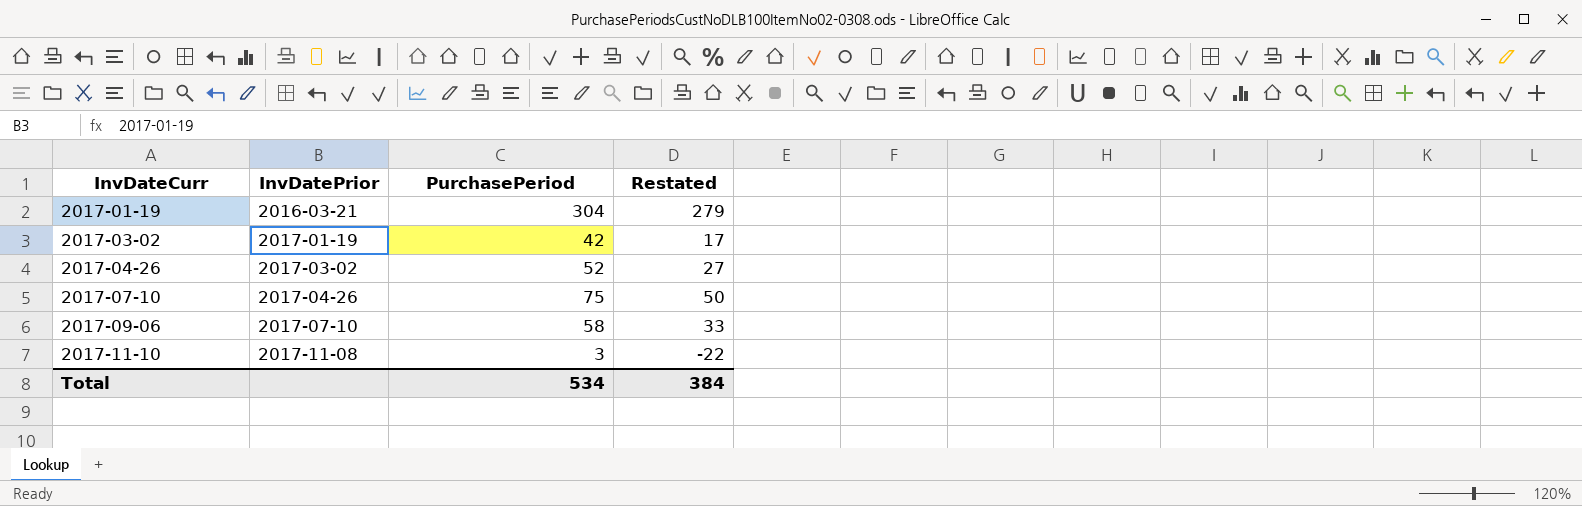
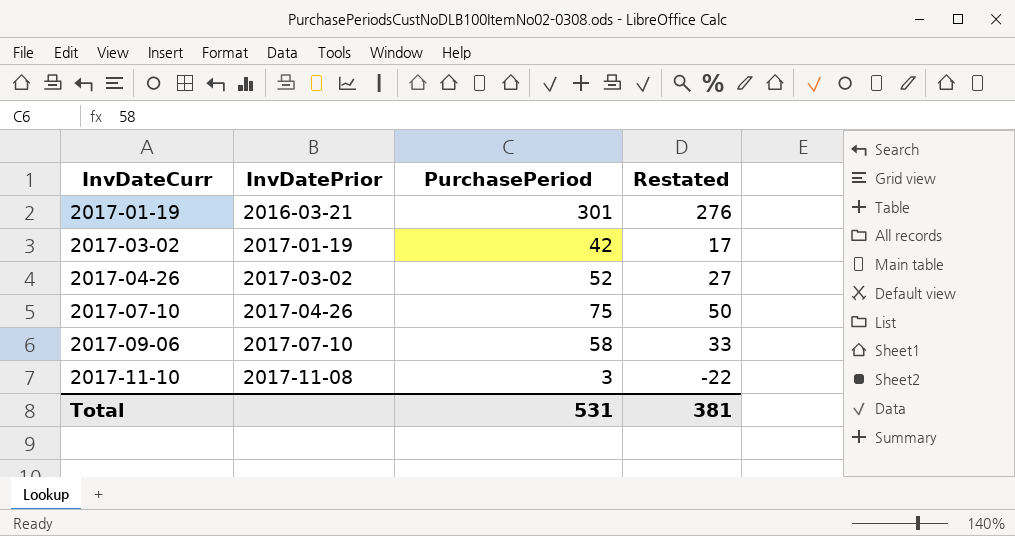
2017-01-19 | PurchasePeriod: 304 -> 301
2017-01-19 | Restated: 279 -> 276
Total | PurchasePeriod: 534 -> 531
Total | Restated: 384 -> 381

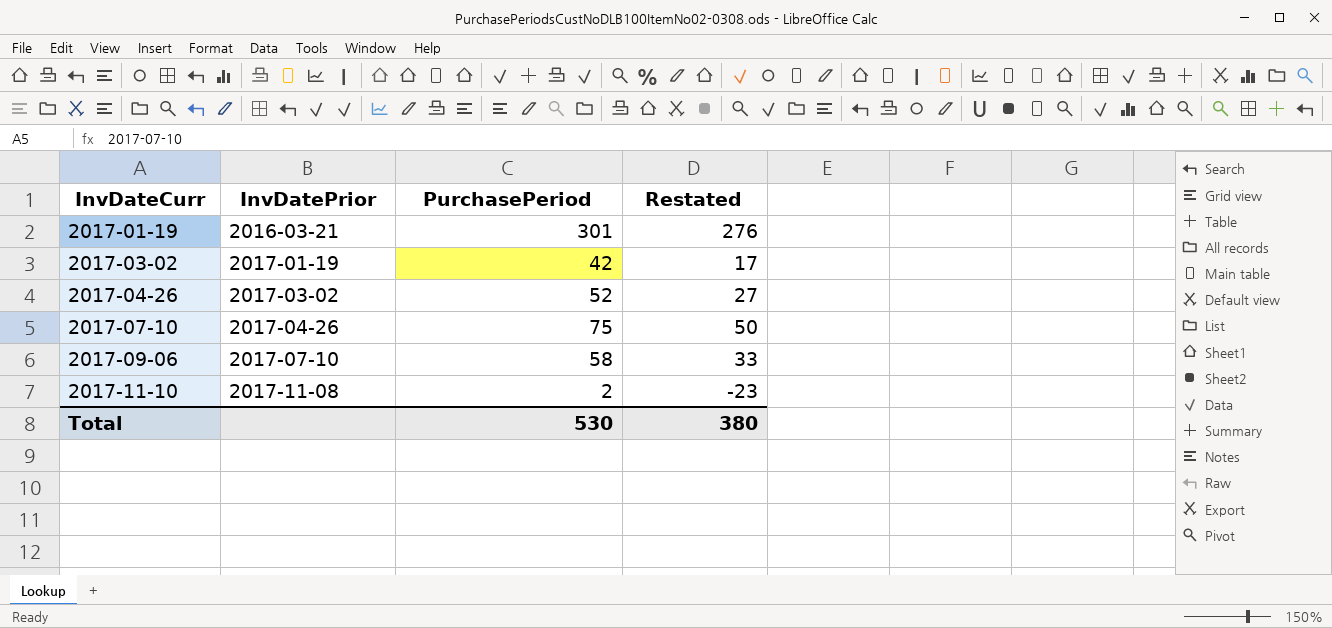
2017-11-10 | PurchasePeriod: 3 -> 2
2017-11-10 | Restated: -22 -> -23
Total | PurchasePeriod: 531 -> 530
Total | Restated: 381 -> 380

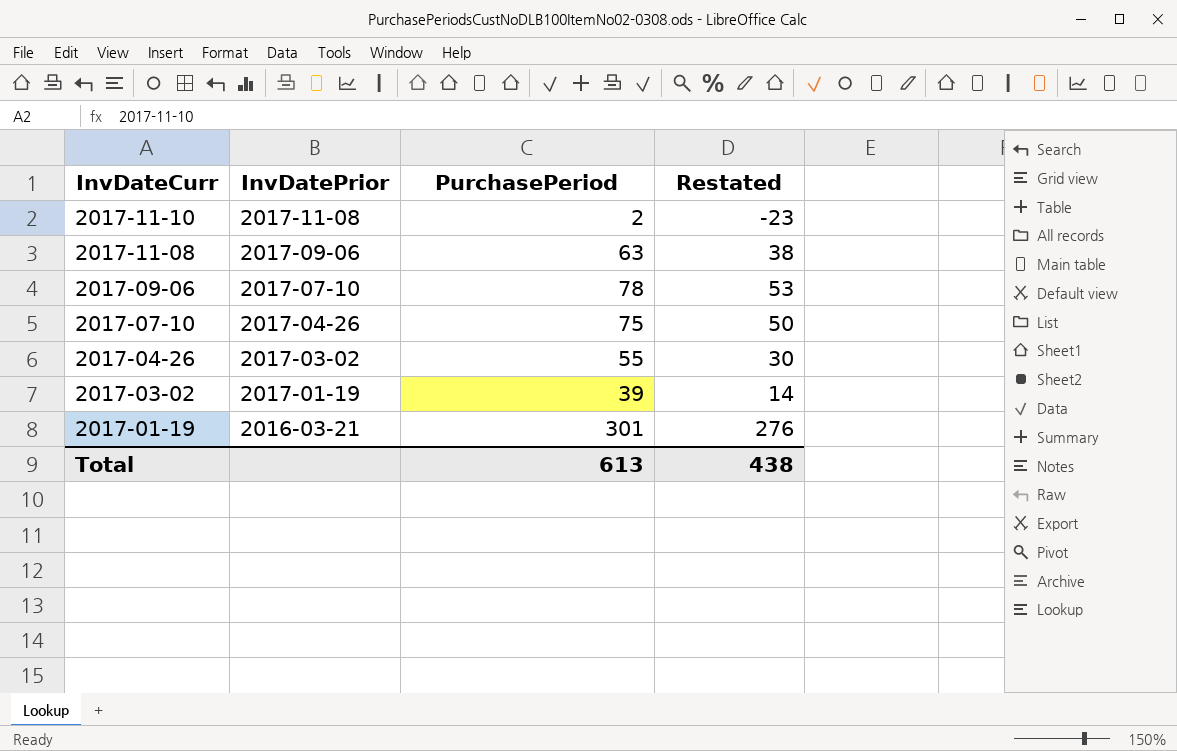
row order: InvDateCurr ascending -> InvDateCurr descending
row 2017-11-08: none -> 2017-09-06 | 63 | 38
2017-09-06 | PurchasePeriod: 58 -> 78
2017-09-06 | Restated: 33 -> 53
2017-04-26 | PurchasePeriod: 52 -> 55
2017-04-26 | Restated: 27 -> 30
2017-03-02 | PurchasePeriod: 42 -> 39
2017-03-02 | Restated: 17 -> 14
Total | PurchasePeriod: 530 -> 613
Total | Restated: 380 -> 438

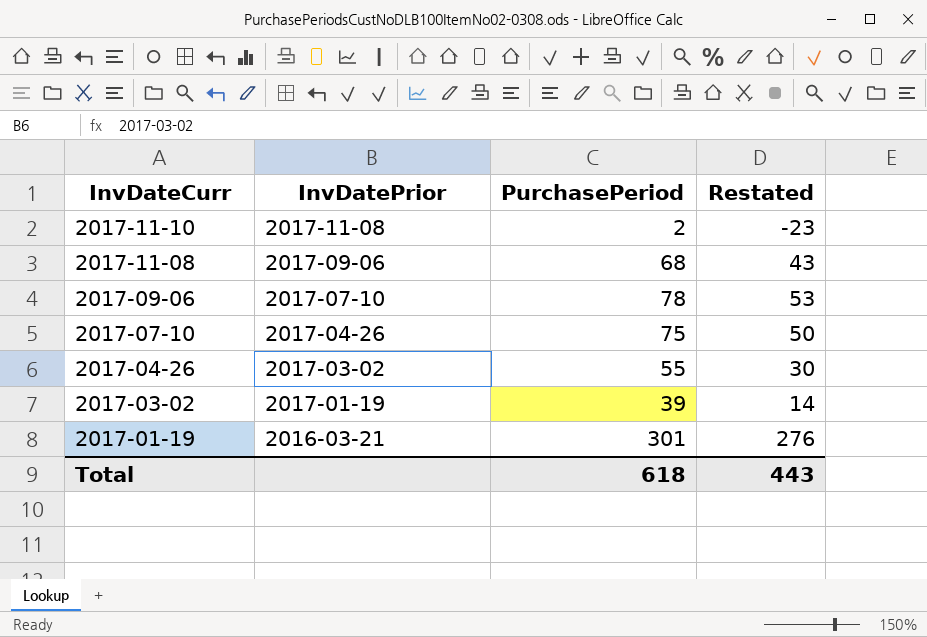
2017-11-08 | PurchasePeriod: 63 -> 68
2017-11-08 | Restated: 38 -> 43
Total | PurchasePeriod: 613 -> 618
Total | Restated: 438 -> 443

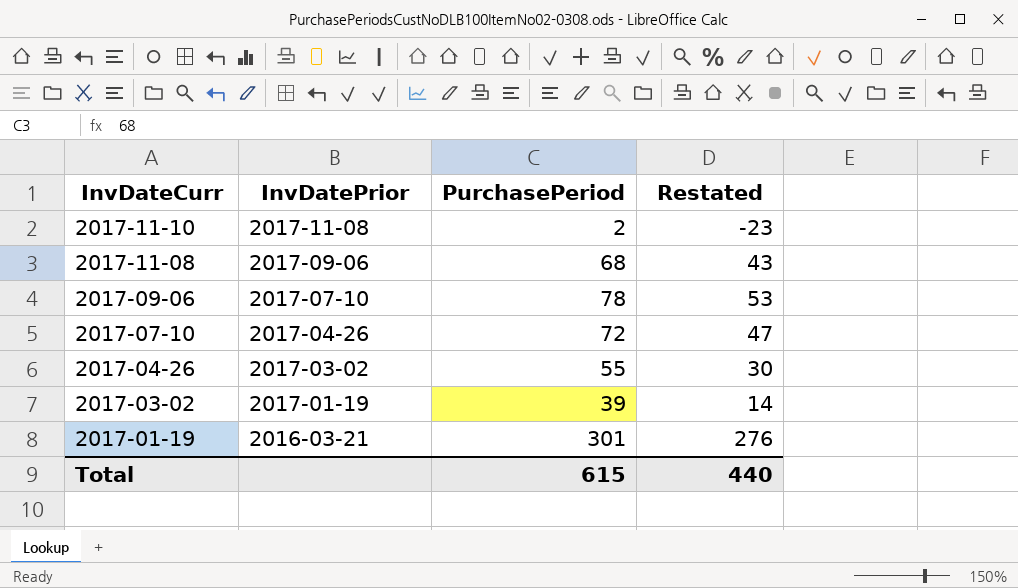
2017-07-10 | PurchasePeriod: 75 -> 72
2017-07-10 | Restated: 50 -> 47
Total | PurchasePeriod: 618 -> 615
Total | Restated: 443 -> 440

